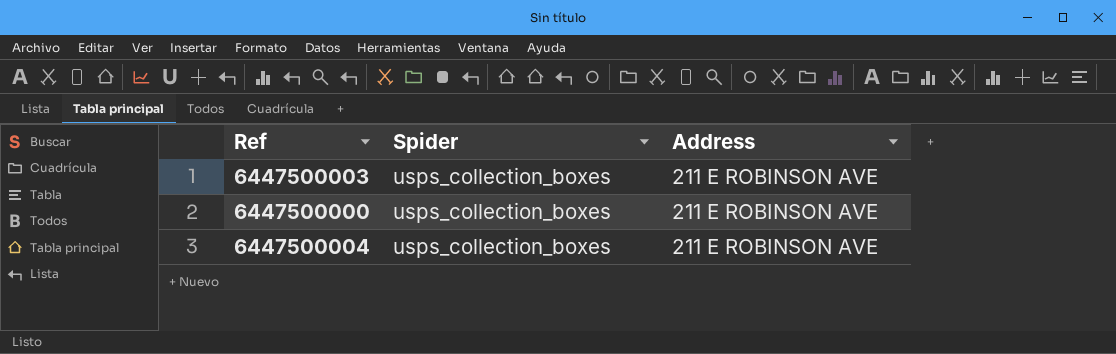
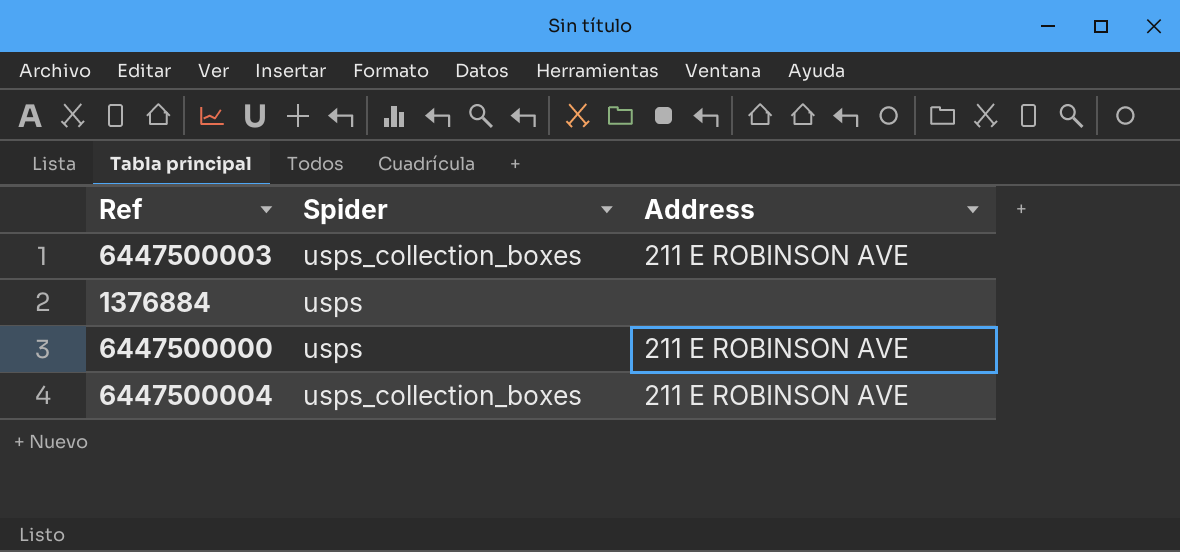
row 1376884: none -> usps | none
6447500000 | Spider: usps_collection_boxes -> usps

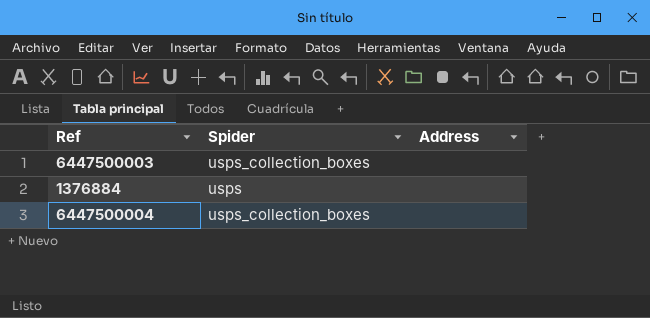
row 6447500000: usps | 211 E ROBINSON AVE -> none
6447500003 | Address: 211 E ROBINSON AVE -> none
6447500004 | Address: 211 E ROBINSON AVE -> none

